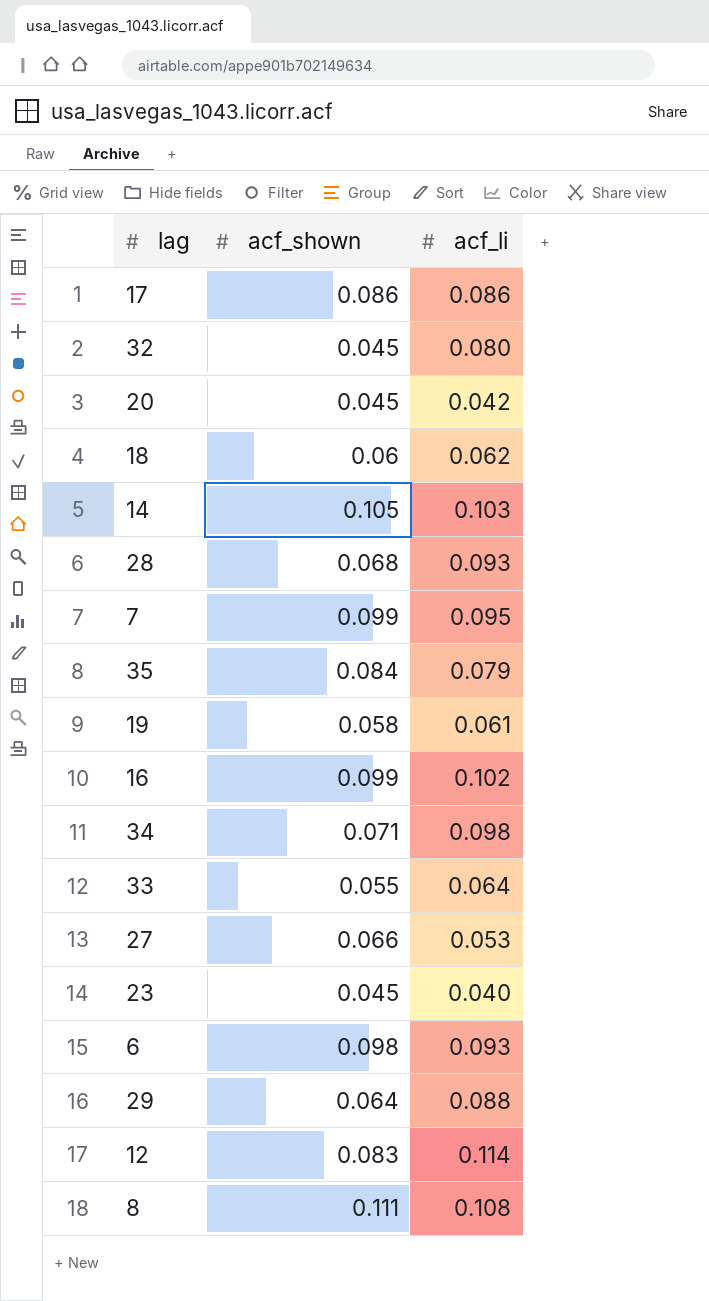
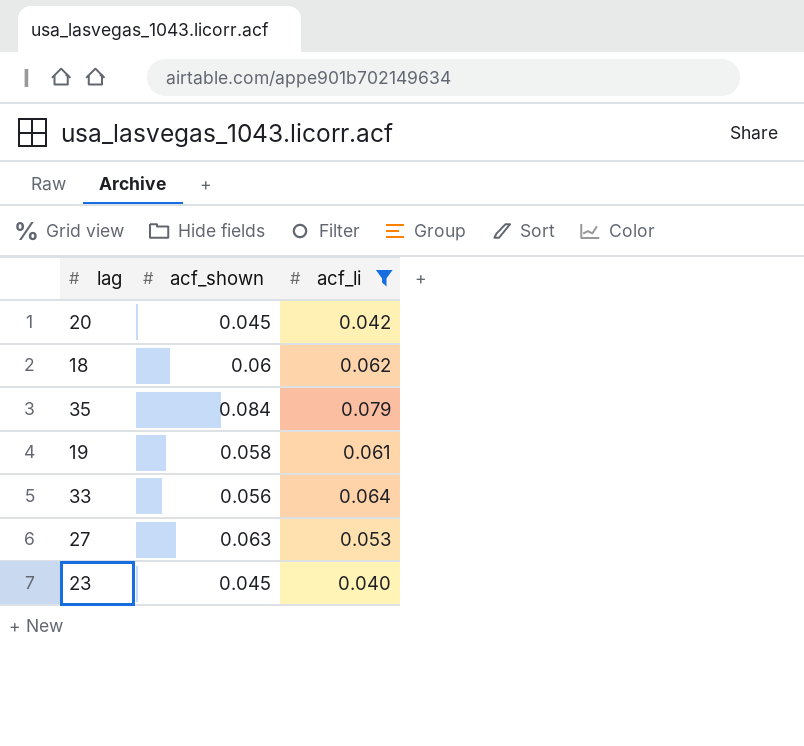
filter: none -> acf_li <= 0.079
33 | acf_shown: 0.055 -> 0.056
27 | acf_shown: 0.066 -> 0.063

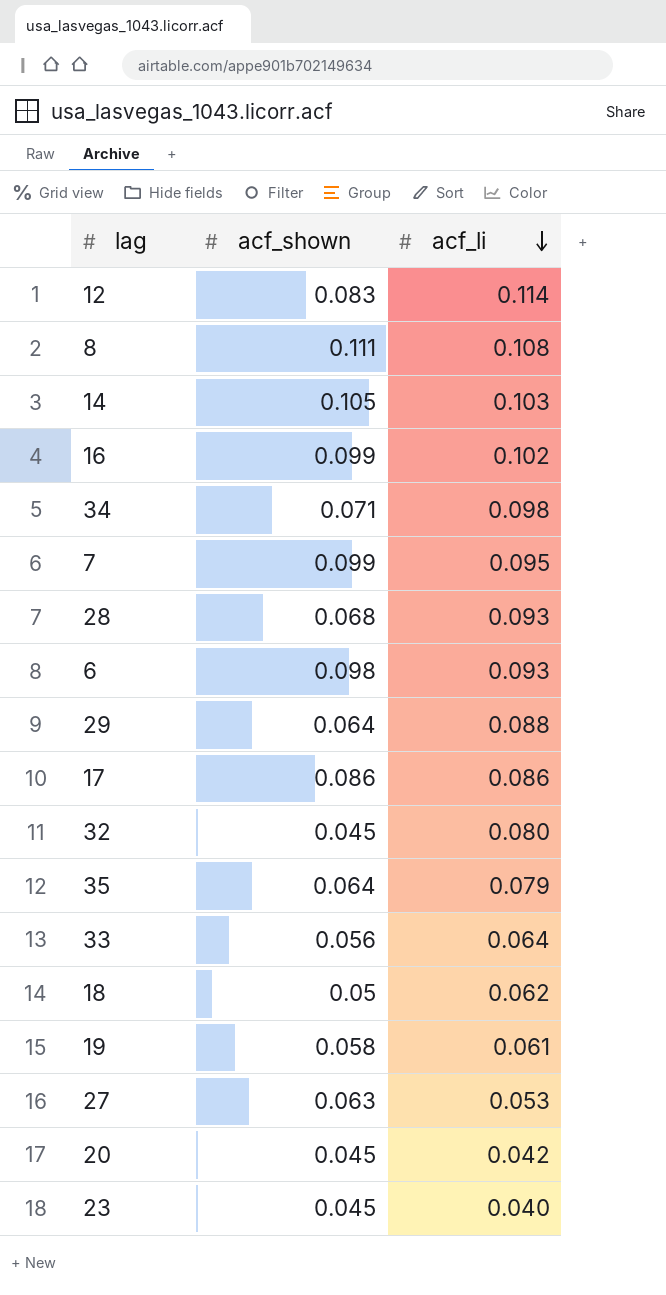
filter: acf_li <= 0.079 -> none
row order: none -> acf_li descending
35 | acf_shown: 0.084 -> 0.064
18 | acf_shown: 0.06 -> 0.05

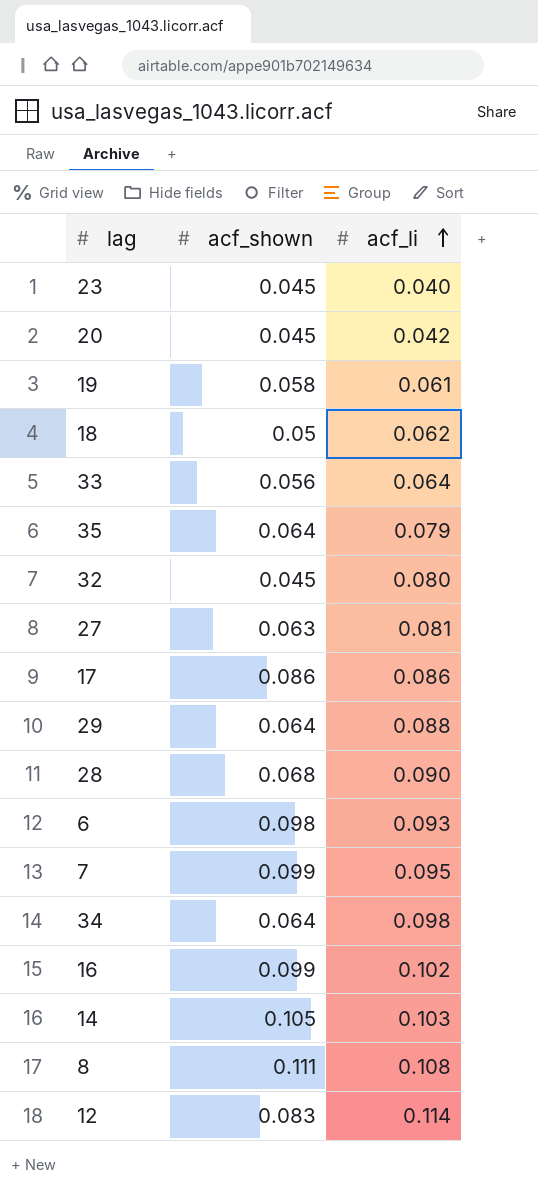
row order: acf_li descending -> acf_li ascending
27 | acf_li: 0.053 -> 0.081
28 | acf_li: 0.093 -> 0.090
34 | acf_shown: 0.071 -> 0.064

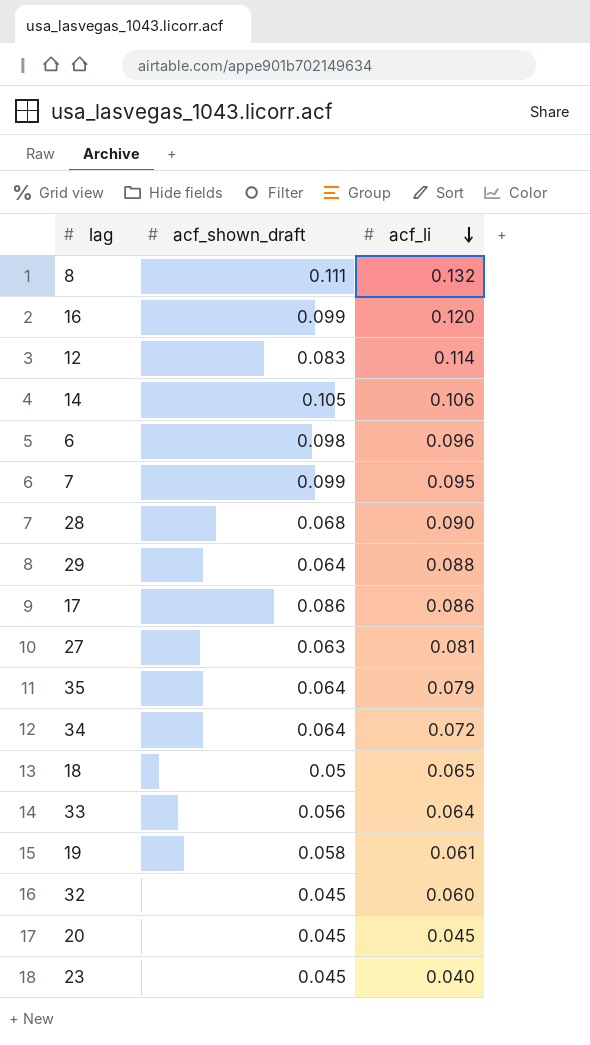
row order: acf_li ascending -> acf_li descending
column name: acf_shown -> acf_shown_draft
8 | acf_li: 0.108 -> 0.132
16 | acf_li: 0.102 -> 0.120
14 | acf_li: 0.103 -> 0.106
6 | acf_li: 0.093 -> 0.096
34 | acf_li: 0.098 -> 0.072
18 | acf_li: 0.062 -> 0.065
32 | acf_li: 0.080 -> 0.060
20 | acf_li: 0.042 -> 0.045

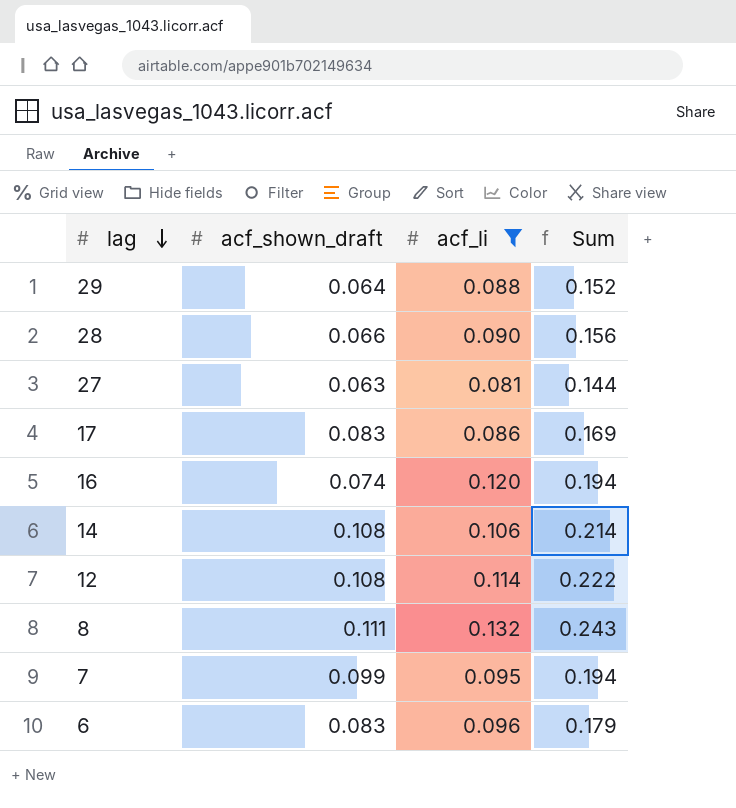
filter: none -> acf_li >= 0.081
row order: acf_li descending -> lag descending
column Sum | formula: none -> [acf_shown_draft] + [acf_li]
28 | acf_shown_draft: 0.068 -> 0.066
17 | acf_shown_draft: 0.086 -> 0.083
16 | acf_shown_draft: 0.099 -> 0.074
14 | acf_shown_draft: 0.105 -> 0.108
12 | acf_shown_draft: 0.083 -> 0.108
6 | acf_shown_draft: 0.098 -> 0.083

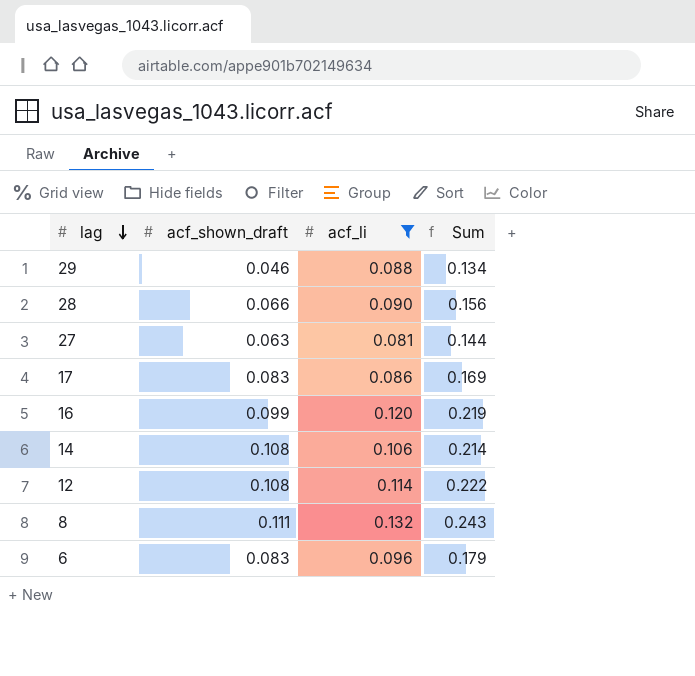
row 7: 0.099 | 0.095 | 0.194 -> none
29 | acf_shown_draft: 0.064 -> 0.046
29 | Sum: 0.152 -> 0.134
16 | acf_shown_draft: 0.074 -> 0.099
16 | Sum: 0.194 -> 0.219

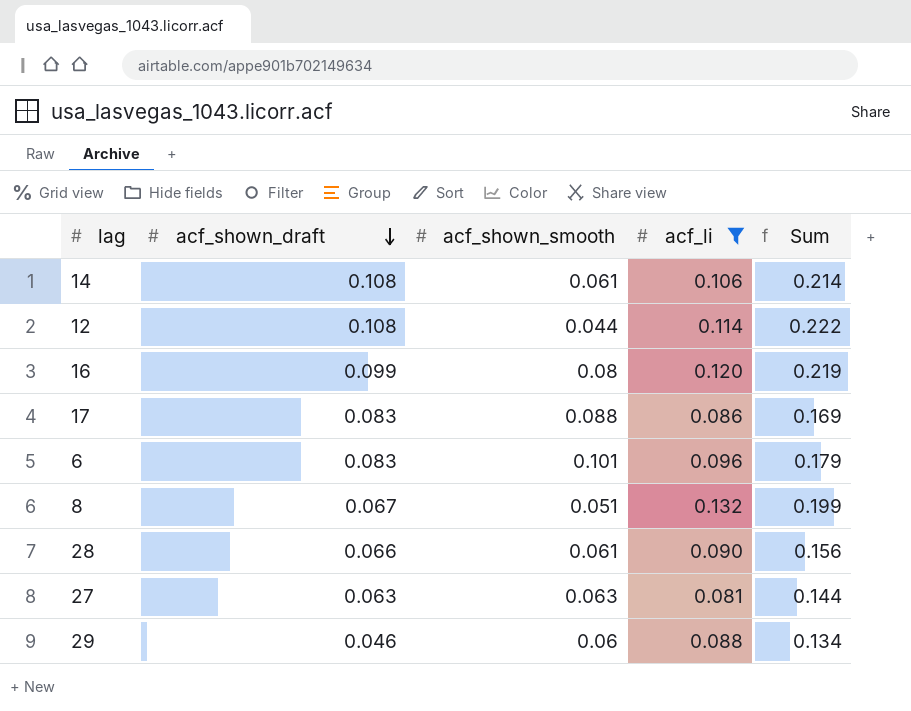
row order: lag descending -> acf_shown_draft descending
column acf_shown_smooth | position: none -> 3
8 | acf_shown_draft: 0.111 -> 0.067
8 | Sum: 0.243 -> 0.199

